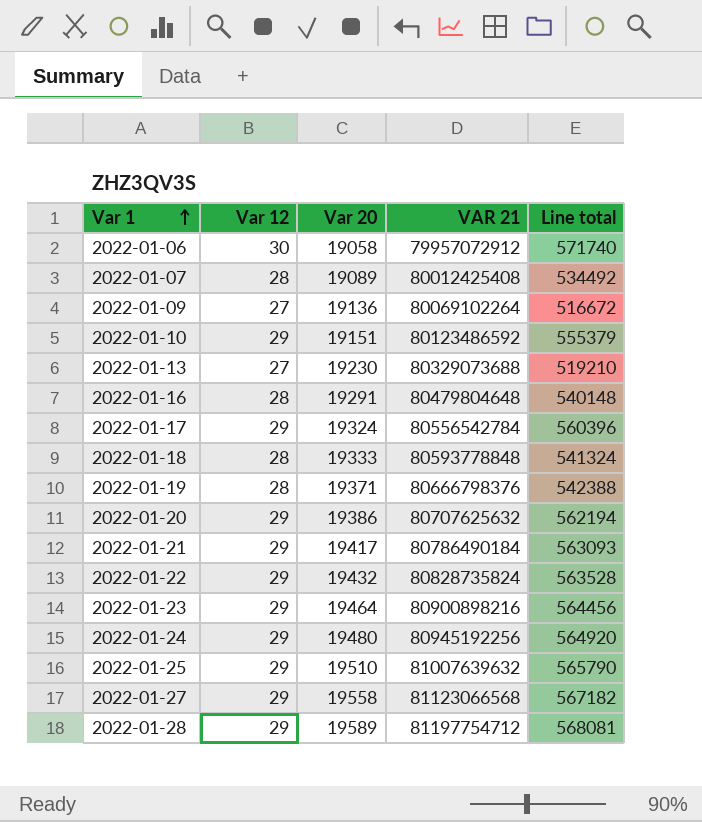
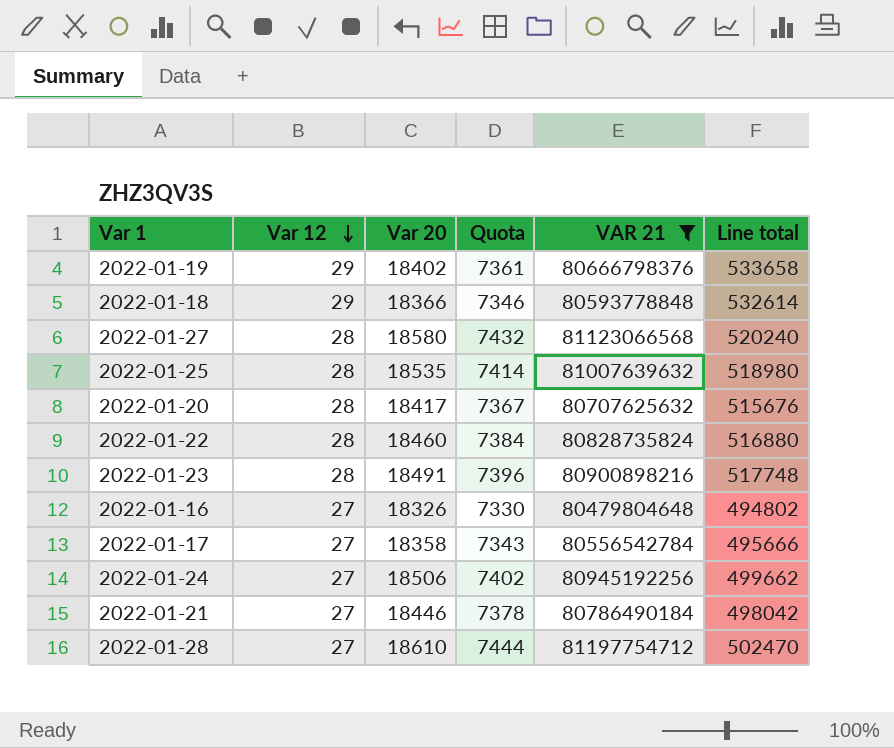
filter: none -> VAR 21 >= 80479804648
row order: Var 1 ascending -> Var 12 descending
column Quota | formula: none -> [Var 20] * 0.4
2022-01-19 | Var 12: 28 -> 29
2022-01-19 | Var 20: 19371 -> 18402
2022-01-19 | Line total: 542388 -> 533658
2022-01-18 | Var 12: 28 -> 29
2022-01-18 | Var 20: 19333 -> 18366
2022-01-18 | Line total: 541324 -> 532614
2022-01-27 | Var 12: 29 -> 28
2022-01-27 | Var 20: 19558 -> 18580
2022-01-27 | Line total: 567182 -> 520240
2022-01-25 | Var 12: 29 -> 28
2022-01-25 | Var 20: 19510 -> 18535
2022-01-25 | Line total: 565790 -> 518980
2022-01-20 | Var 12: 29 -> 28
2022-01-20 | Var 20: 19386 -> 18417
2022-01-20 | Line total: 562194 -> 515676
2022-01-22 | Var 12: 29 -> 28
2022-01-22 | Var 20: 19432 -> 18460
2022-01-22 | Line total: 563528 -> 516880
2022-01-23 | Var 12: 29 -> 28
2022-01-23 | Var 20: 19464 -> 18491
2022-01-23 | Line total: 564456 -> 517748
2022-01-16 | Var 12: 28 -> 27
2022-01-16 | Var 20: 19291 -> 18326
2022-01-16 | Line total: 540148 -> 494802
2022-01-17 | Var 12: 29 -> 27
2022-01-17 | Var 20: 19324 -> 18358
2022-01-17 | Line total: 560396 -> 495666
2022-01-24 | Var 12: 29 -> 27
2022-01-24 | Var 20: 19480 -> 18506
2022-01-24 | Line total: 564920 -> 499662
2022-01-21 | Var 12: 29 -> 27
2022-01-21 | Var 20: 19417 -> 18446
2022-01-21 | Line total: 563093 -> 498042
2022-01-28 | Var 12: 29 -> 27
2022-01-28 | Var 20: 19589 -> 18610
2022-01-28 | Line total: 568081 -> 502470

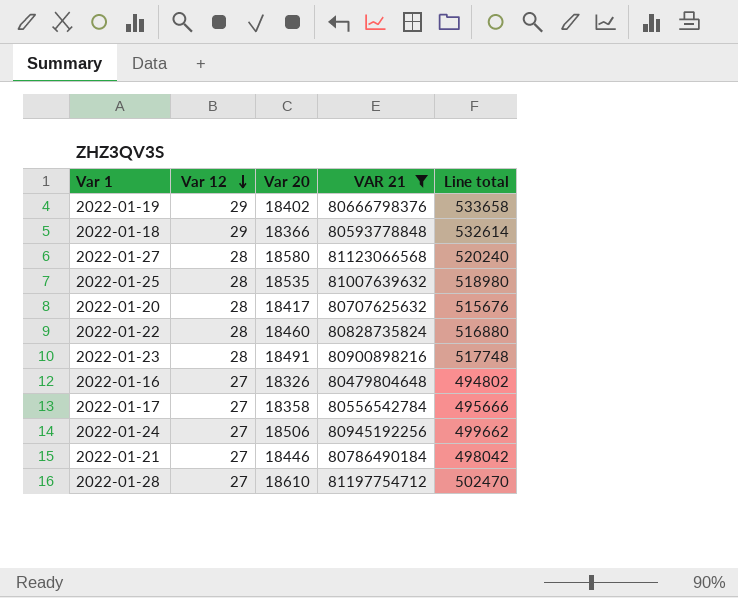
column Quota | formula: [Var 20] * 0.4 -> none

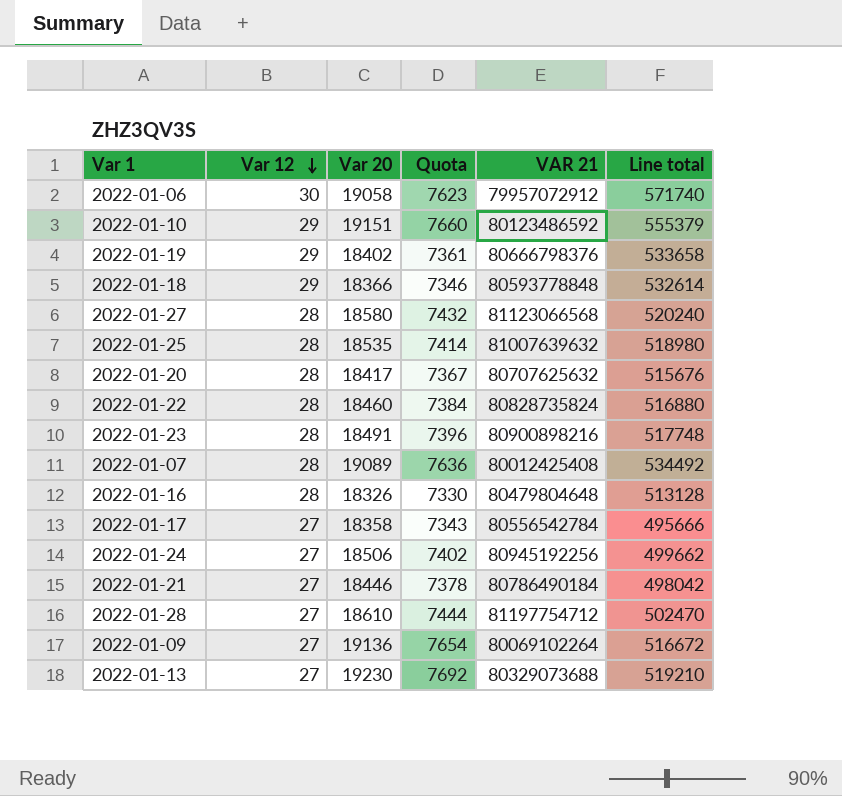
filter: VAR 21 >= 80479804648 -> none
column Quota | formula: none -> [Var 20] * 0.4
2022-01-16 | Var 12: 27 -> 28
2022-01-16 | Line total: 494802 -> 513128

